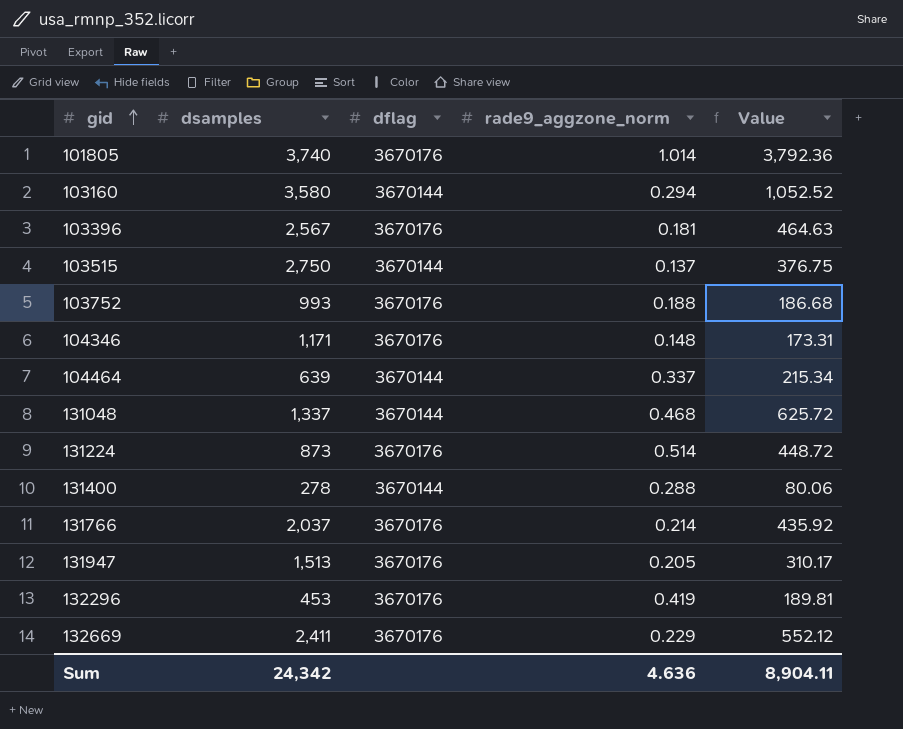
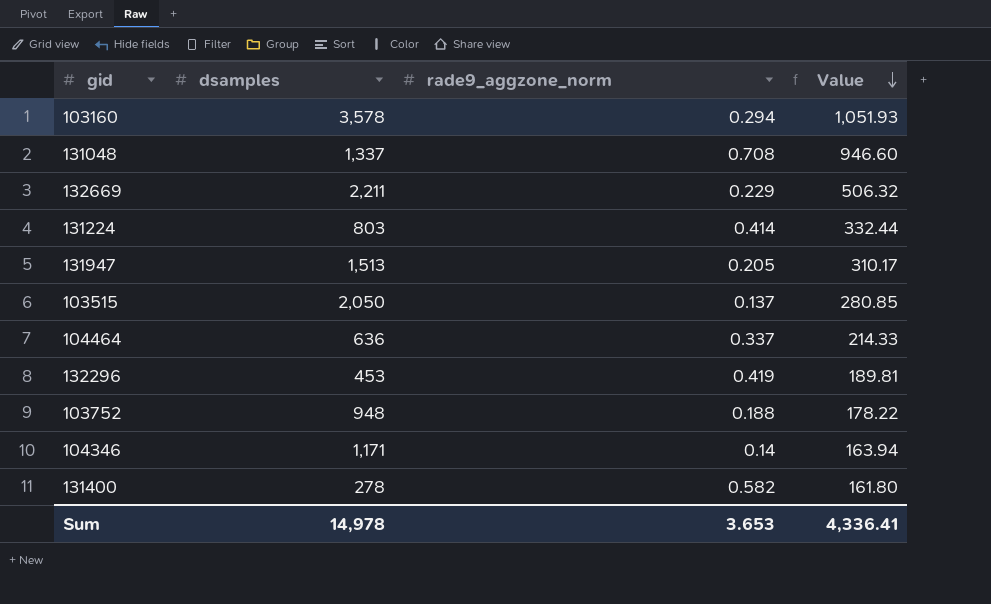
row order: gid ascending -> Value descending
column dflag | position: 3 -> none
row 101805: 3,740 | 3670176 | 1.014 | 3,792.36 -> none
row 103396: 2,567 | 3670176 | 0.181 | 464.63 -> none
row 131766: 2,037 | 3670176 | 0.214 | 435.92 -> none
103160 | dsamples: 3,580 -> 3,578
103160 | Value: 1,052.52 -> 1,051.93
131048 | rade9_aggzone_norm: 0.468 -> 0.708
131048 | Value: 625.72 -> 946.60
132669 | dsamples: 2,411 -> 2,211
132669 | Value: 552.12 -> 506.32
131224 | dsamples: 873 -> 803
131224 | rade9_aggzone_norm: 0.514 -> 0.414
131224 | Value: 448.72 -> 332.44
103515 | dsamples: 2,750 -> 2,050
103515 | Value: 376.75 -> 280.85
104464 | dsamples: 639 -> 636
104464 | Value: 215.34 -> 214.33
103752 | dsamples: 993 -> 948
103752 | Value: 186.68 -> 178.22
104346 | rade9_aggzone_norm: 0.148 -> 0.14
104346 | Value: 173.31 -> 163.94
131400 | rade9_aggzone_norm: 0.288 -> 0.582
131400 | Value: 80.06 -> 161.80
Sum | dsamples: 24,342 -> 14,978
Sum | rade9_aggzone_norm: 4.636 -> 3.653
Sum | Value: 8,904.11 -> 4,336.41

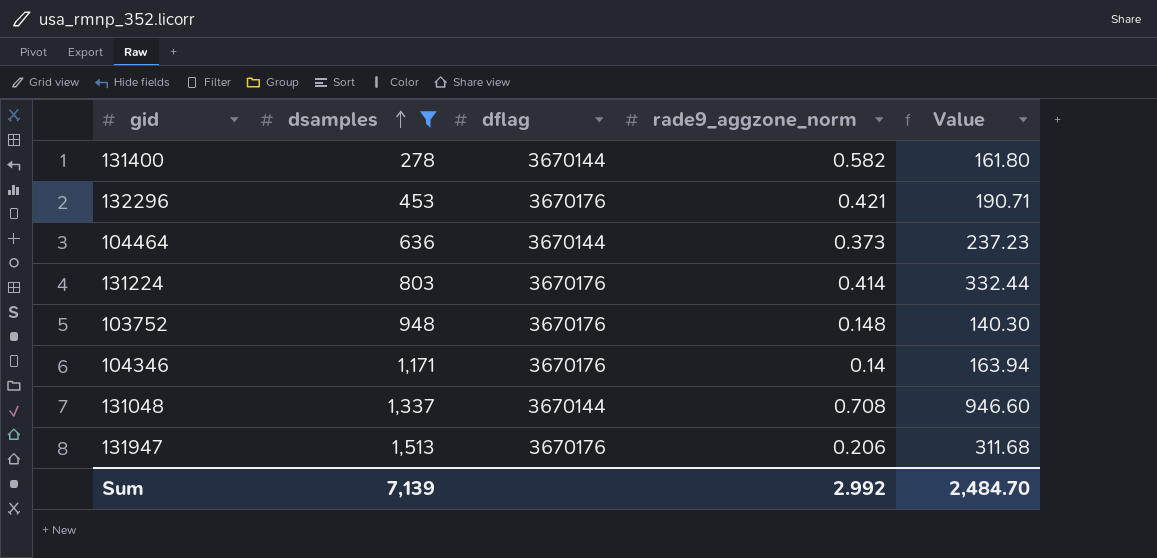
filter: none -> dsamples <= 1,513
row order: Value descending -> dsamples ascending
column dflag | position: none -> 3
132296 | rade9_aggzone_norm: 0.419 -> 0.421
132296 | Value: 189.81 -> 190.71
104464 | rade9_aggzone_norm: 0.337 -> 0.373
104464 | Value: 214.33 -> 237.23
103752 | rade9_aggzone_norm: 0.188 -> 0.148
103752 | Value: 178.22 -> 140.30
131947 | rade9_aggzone_norm: 0.205 -> 0.206
131947 | Value: 310.17 -> 311.68
Sum | dsamples: 14,978 -> 7,139
Sum | rade9_aggzone_norm: 3.653 -> 2.992
Sum | Value: 4,336.41 -> 2,484.70

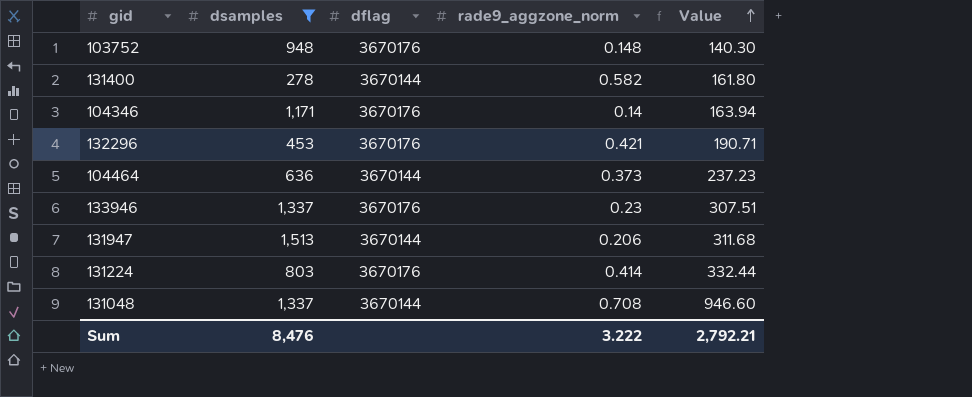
row order: dsamples ascending -> Value ascending
row 133946: none -> 1,337 | 3670176 | 0.23 | 307.51
131947 | dflag: 3670176 -> 3670144
Sum | dsamples: 7,139 -> 8,476
Sum | rade9_aggzone_norm: 2.992 -> 3.222
Sum | Value: 2,484.70 -> 2,792.21

